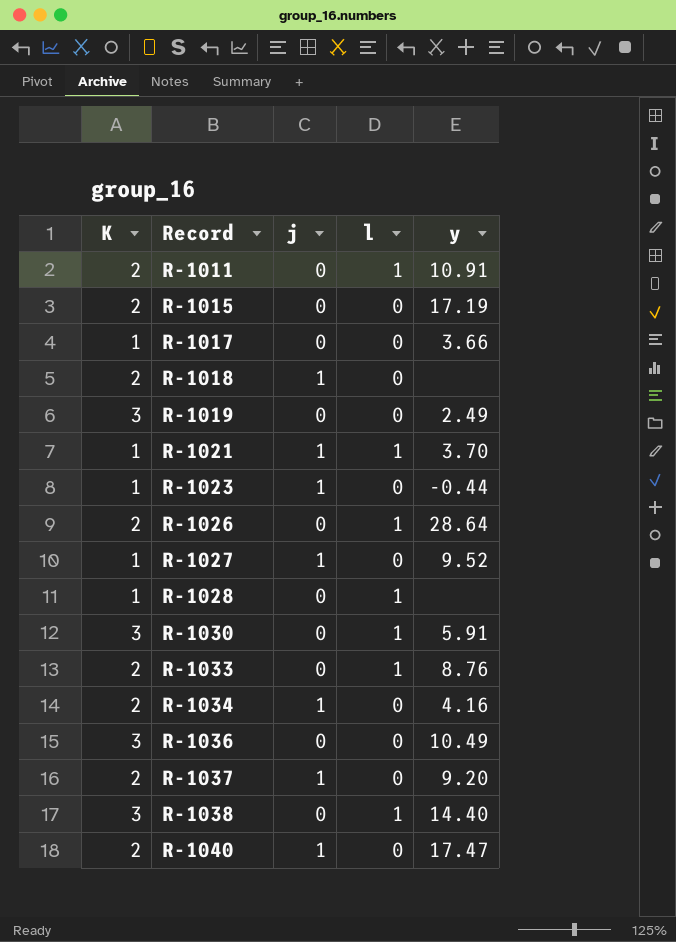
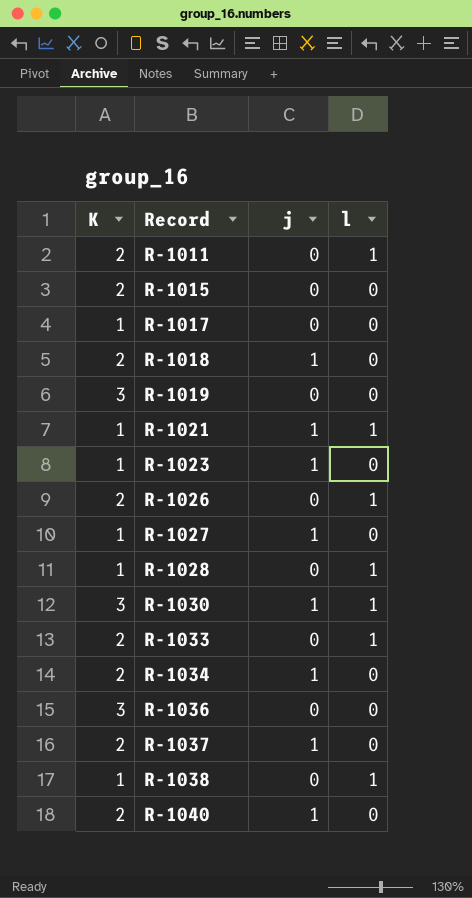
column y | position: 5 -> none
R-1030 | j: 0 -> 1
R-1038 | K: 3 -> 1

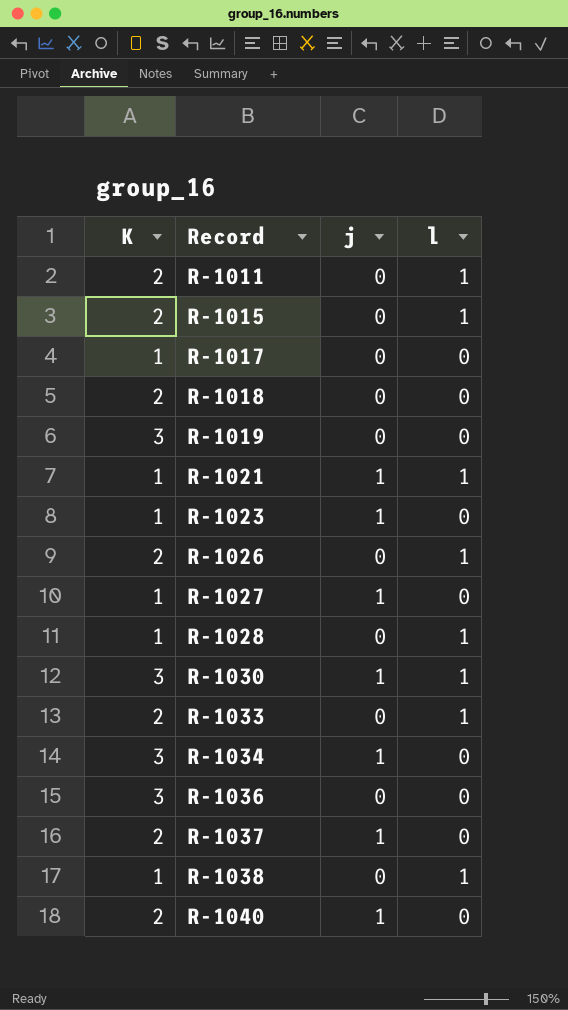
R-1015 | l: 0 -> 1
R-1018 | j: 1 -> 0
R-1034 | K: 2 -> 3

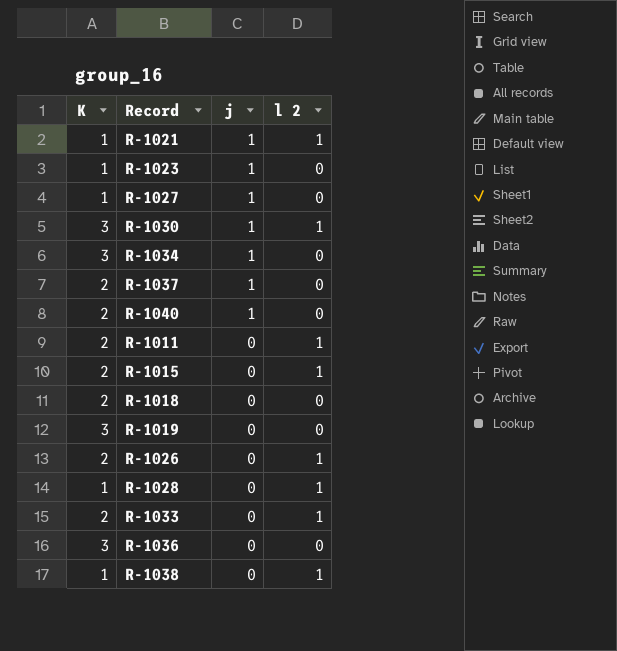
row order: Record ascending -> j descending
column name: l -> l 2
row R-1017: 1 | 0 | 0 -> none

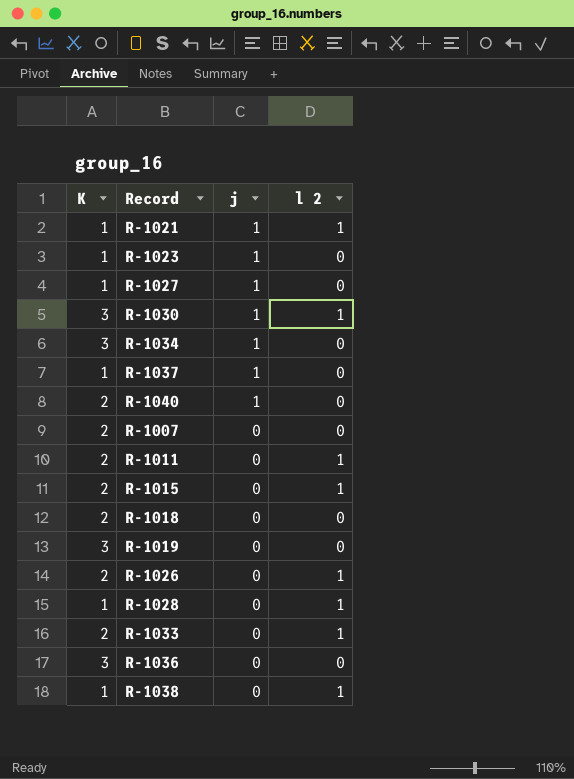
R-1037 | K: 2 -> 1
row R-1007: none -> 2 | 0 | 0

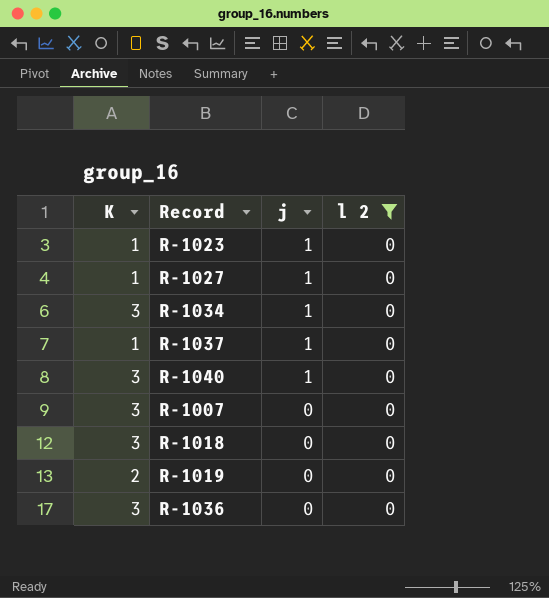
filter: none -> l 2 = 0
R-1040 | K: 2 -> 3
R-1007 | K: 2 -> 3
R-1018 | K: 2 -> 3
R-1019 | K: 3 -> 2

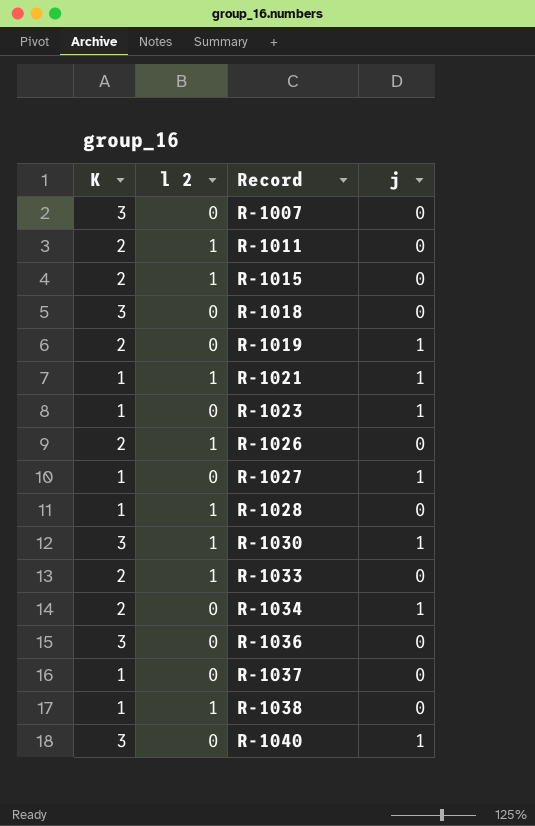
filter: l 2 = 0 -> none
row order: j descending -> Record ascending
column l 2 | position: 4 -> 2
R-1019 | j: 0 -> 1
R-1034 | K: 3 -> 2
R-1037 | j: 1 -> 0

